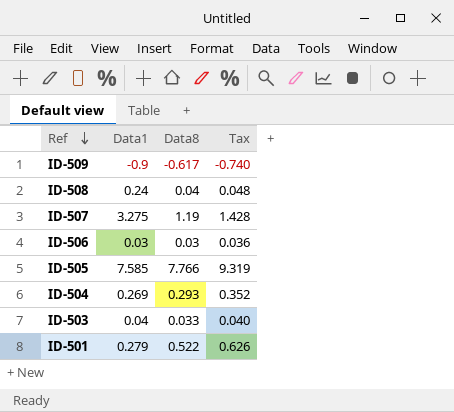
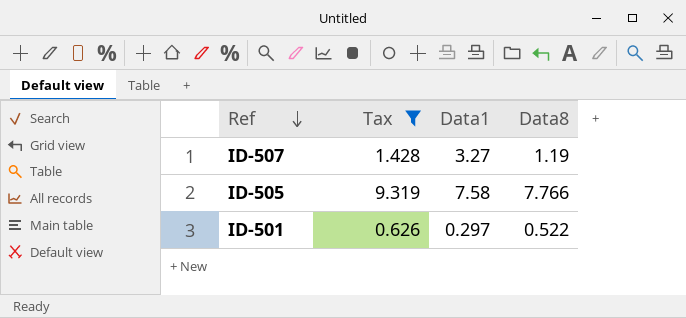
filter: none -> Tax >= 0.626
column Tax | position: 4 -> 2
ID-507 | Data1: 3.275 -> 3.27
ID-505 | Data1: 7.585 -> 7.58
ID-501 | Data1: 0.279 -> 0.297

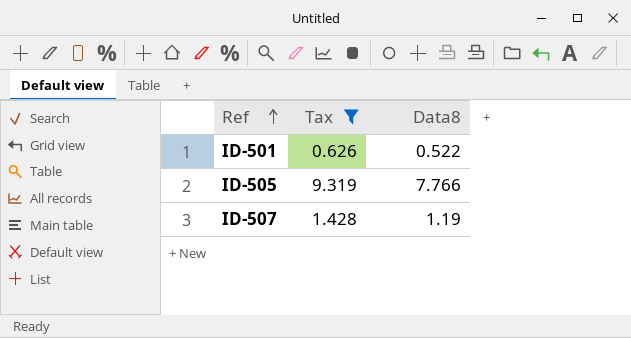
row order: Ref descending -> Ref ascending
column Data1 | position: 3 -> none

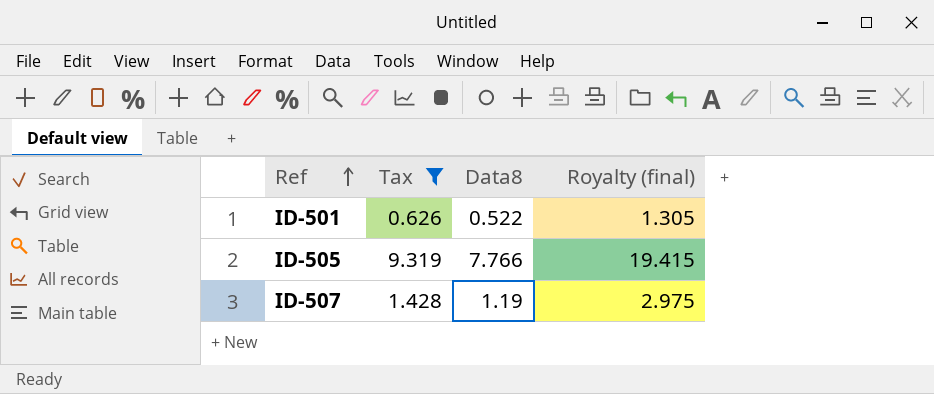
column Royalty (final) | formula: none -> [Data8] * 2.5

